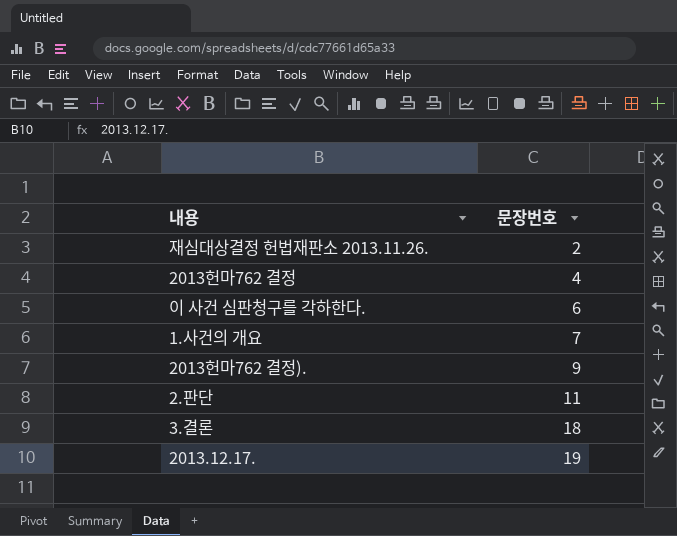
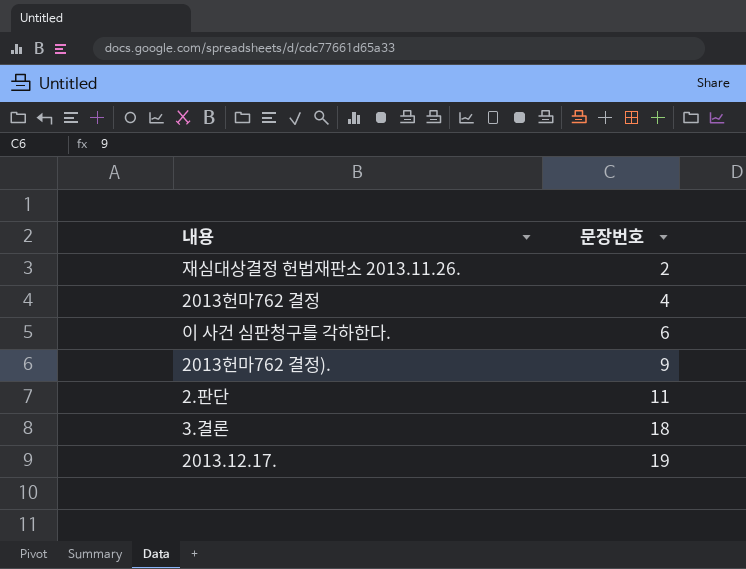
row 1.사건의 개요: 7 -> none

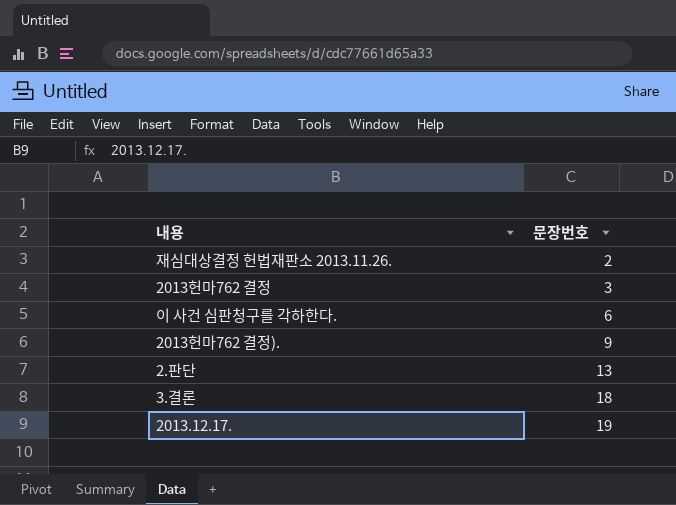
2013헌마762 결정 | 문장번호: 4 -> 3
2.판단 | 문장번호: 11 -> 13

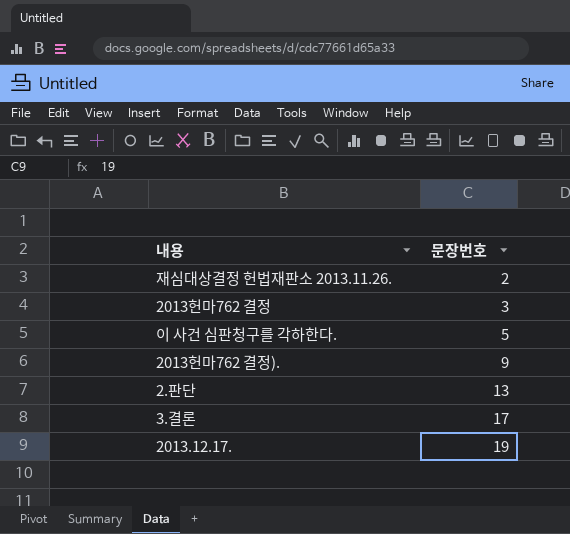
이 사건 심판청구를 각하한다. | 문장번호: 6 -> 5
3.결론 | 문장번호: 18 -> 17

